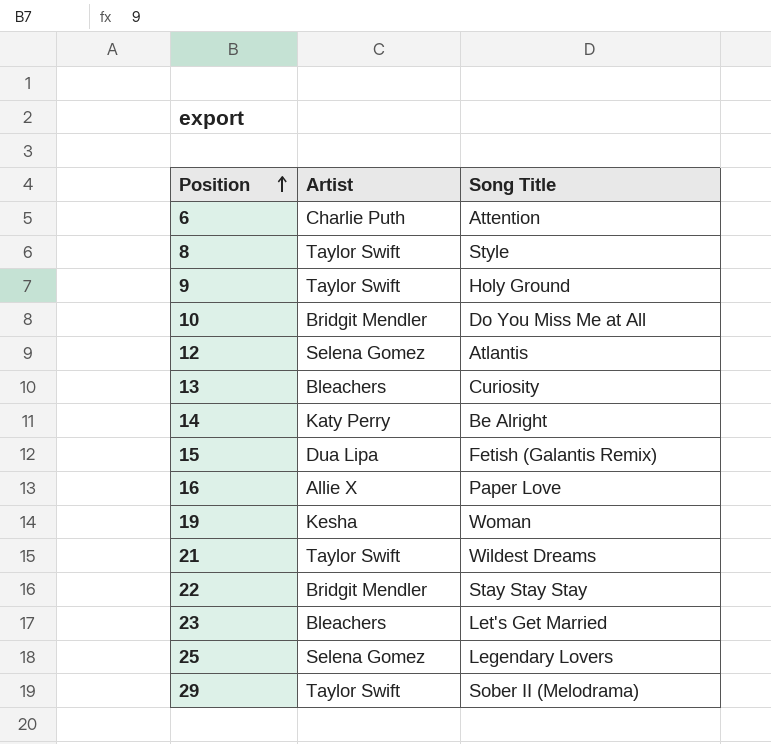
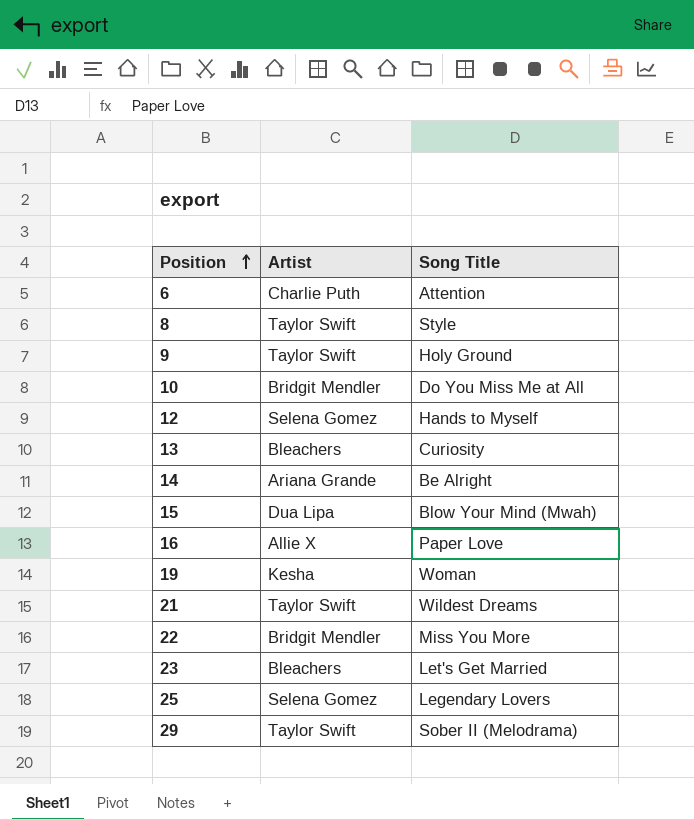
12 | Song Title: Atlantis -> Hands to Myself
14 | Artist: Katy Perry -> Ariana Grande
15 | Song Title: Fetish (Galantis Remix) -> Blow Your Mind (Mwah)
22 | Song Title: Stay Stay Stay -> Miss You More

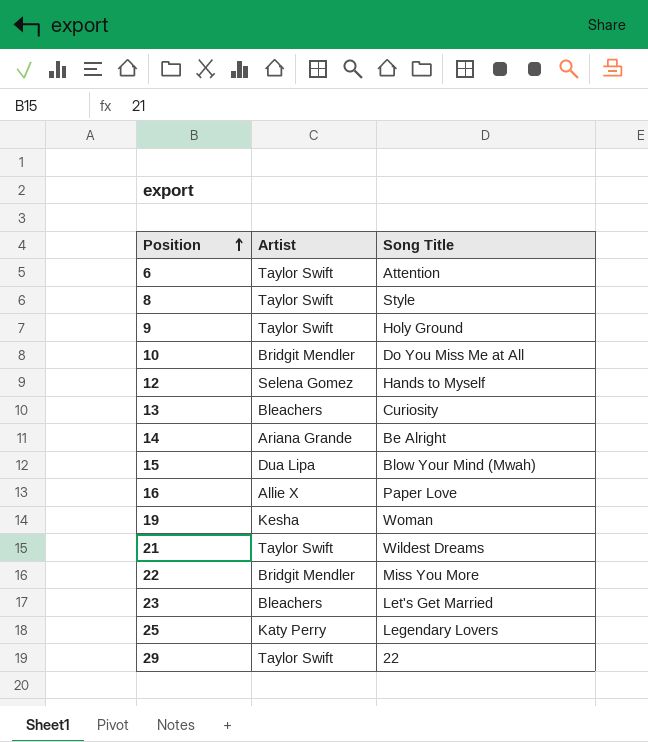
6 | Artist: Charlie Puth -> Taylor Swift
25 | Artist: Selena Gomez -> Katy Perry
29 | Song Title: Sober II (Melodrama) -> 22

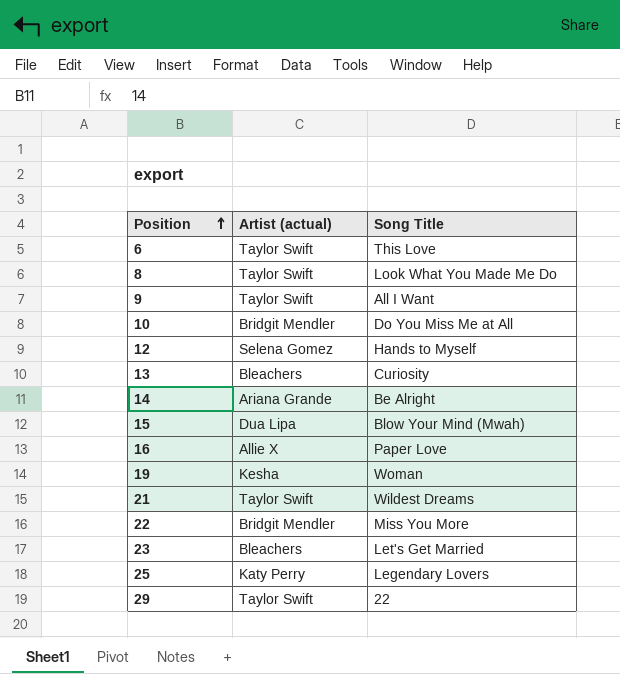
column name: Artist -> Artist (actual)
6 | Song Title: Attention -> This Love
8 | Song Title: Style -> Look What You Made Me Do
9 | Song Title: Holy Ground -> All I Want

